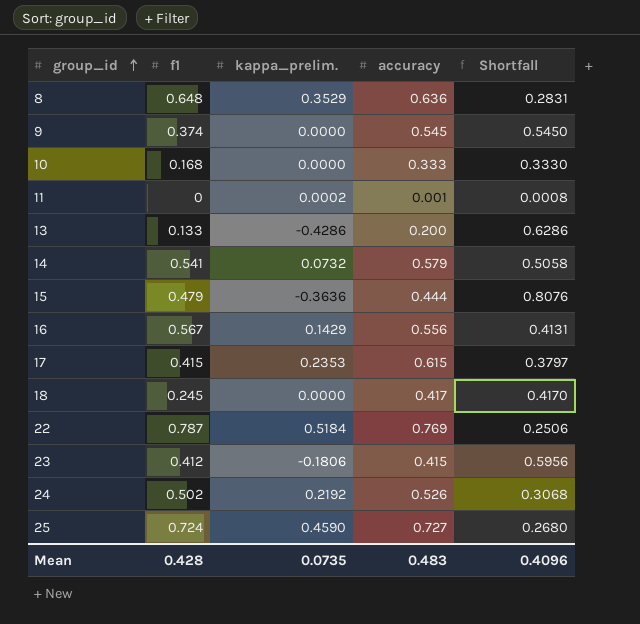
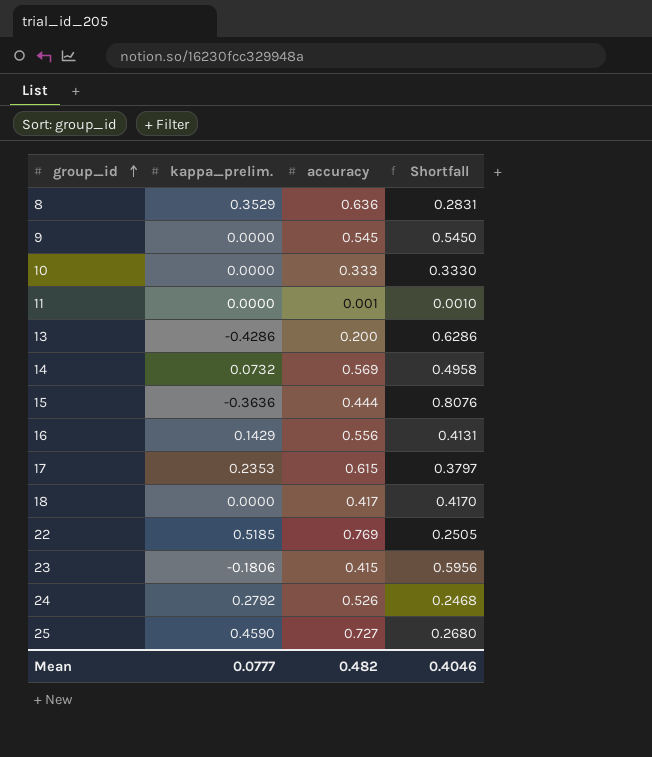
column f1 | position: 2 -> none
11 | kappa_prelim.: 0.0002 -> 0.0000
11 | Shortfall: 0.0008 -> 0.0010
14 | accuracy: 0.579 -> 0.569
14 | Shortfall: 0.5058 -> 0.4958
22 | kappa_prelim.: 0.5184 -> 0.5185
22 | Shortfall: 0.2506 -> 0.2505
24 | kappa_prelim.: 0.2192 -> 0.2792
24 | Shortfall: 0.3068 -> 0.2468
Mean | kappa_prelim.: 0.0735 -> 0.0777
Mean | accuracy: 0.483 -> 0.482
Mean | Shortfall: 0.4096 -> 0.4046

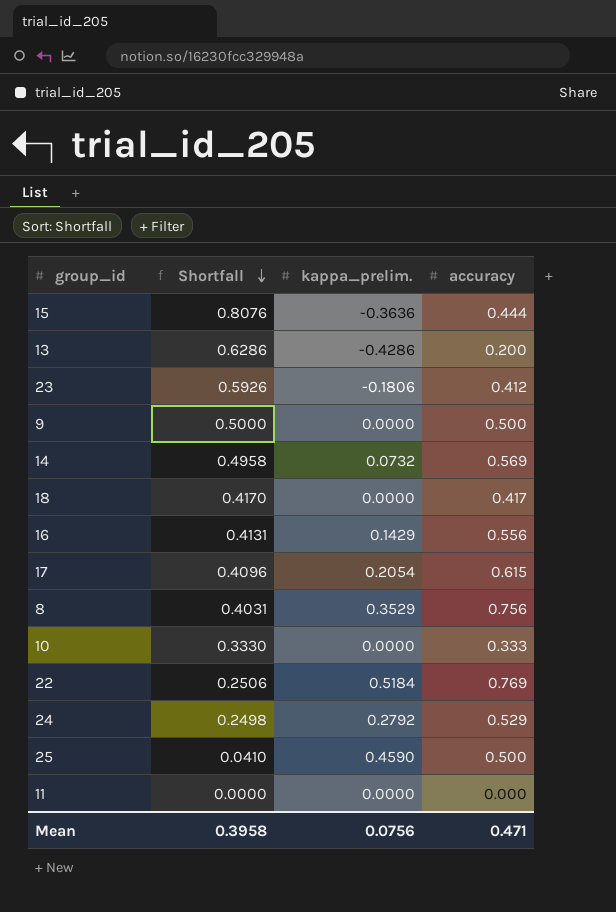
row order: group_id ascending -> Shortfall descending
column Shortfall | position: 4 -> 2
23 | Shortfall: 0.5956 -> 0.5926
23 | accuracy: 0.415 -> 0.412
9 | Shortfall: 0.5450 -> 0.5000
9 | accuracy: 0.545 -> 0.500
17 | Shortfall: 0.3797 -> 0.4096
17 | kappa_prelim.: 0.2353 -> 0.2054
8 | Shortfall: 0.2831 -> 0.4031
8 | accuracy: 0.636 -> 0.756
22 | Shortfall: 0.2505 -> 0.2506
22 | kappa_prelim.: 0.5185 -> 0.5184
24 | Shortfall: 0.2468 -> 0.2498
24 | accuracy: 0.526 -> 0.529
25 | Shortfall: 0.2680 -> 0.0410
25 | accuracy: 0.727 -> 0.500
11 | Shortfall: 0.0010 -> 0.0000
11 | accuracy: 0.001 -> 0.000
Mean | Shortfall: 0.4046 -> 0.3958
Mean | kappa_prelim.: 0.0777 -> 0.0756
Mean | accuracy: 0.482 -> 0.471

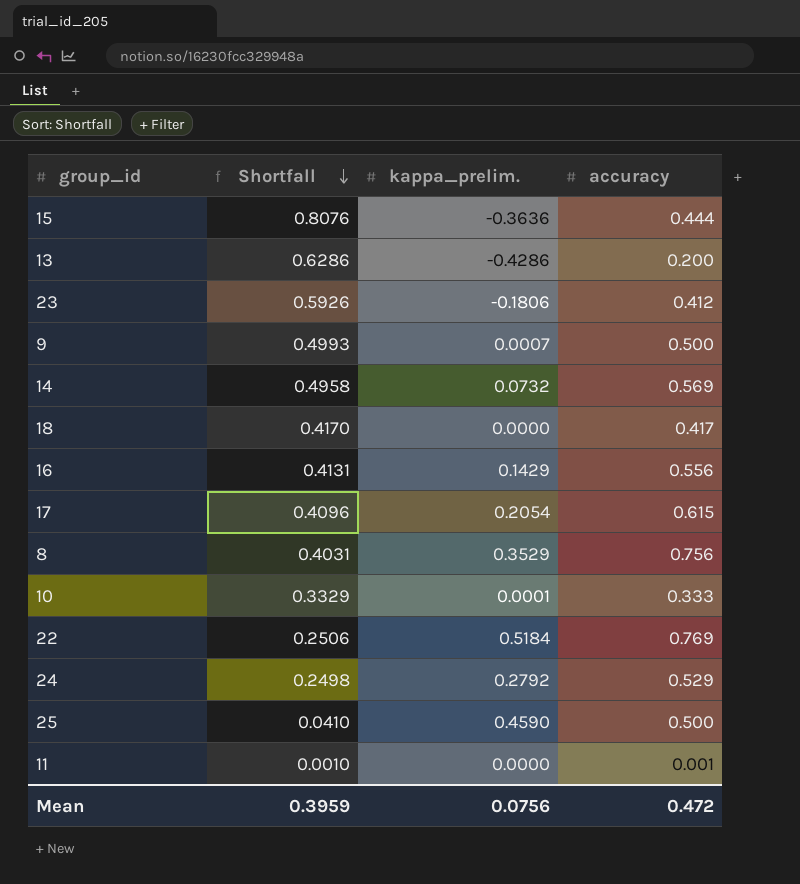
9 | Shortfall: 0.5000 -> 0.4993
9 | kappa_prelim.: 0.0000 -> 0.0007
10 | Shortfall: 0.3330 -> 0.3329
10 | kappa_prelim.: 0.0000 -> 0.0001
11 | Shortfall: 0.0000 -> 0.0010
11 | accuracy: 0.000 -> 0.001
Mean | Shortfall: 0.3958 -> 0.3959
Mean | accuracy: 0.471 -> 0.472

